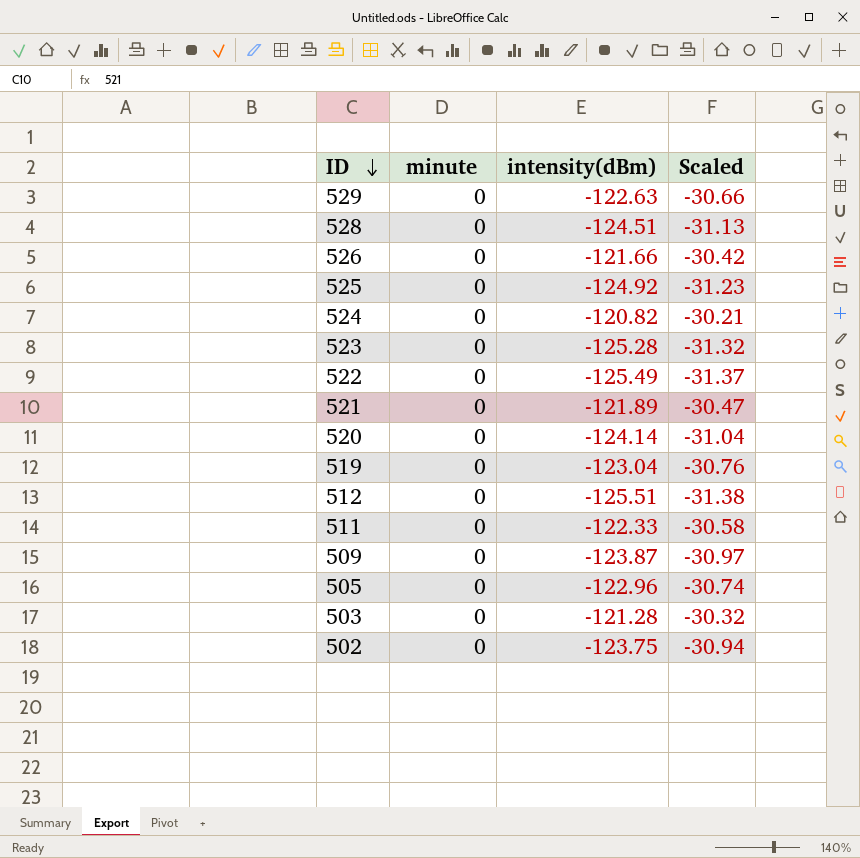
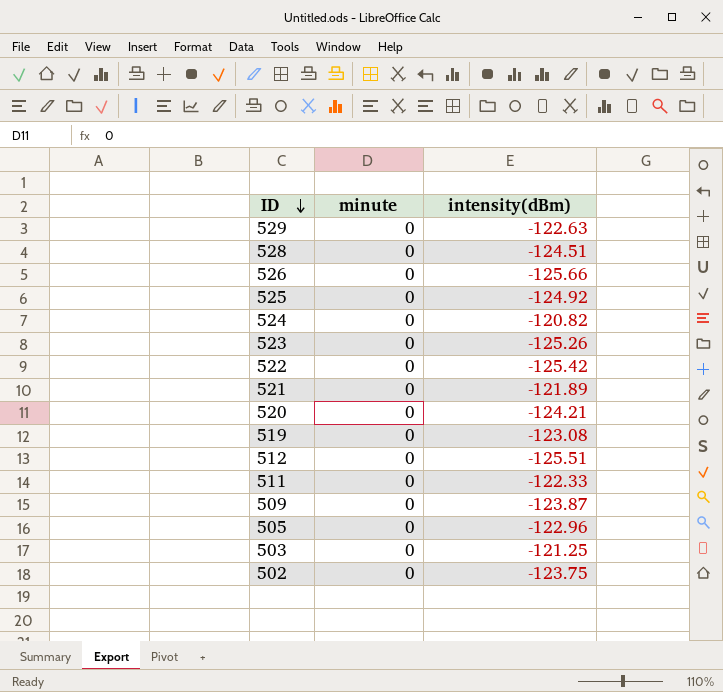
column Scaled | formula: [intensity(dBm)] * 0.25 -> none
526 | intensity(dBm): -121.66 -> -125.66
523 | intensity(dBm): -125.28 -> -125.26
522 | intensity(dBm): -125.49 -> -125.42
520 | intensity(dBm): -124.14 -> -124.21
519 | intensity(dBm): -123.04 -> -123.08
503 | intensity(dBm): -121.28 -> -121.25

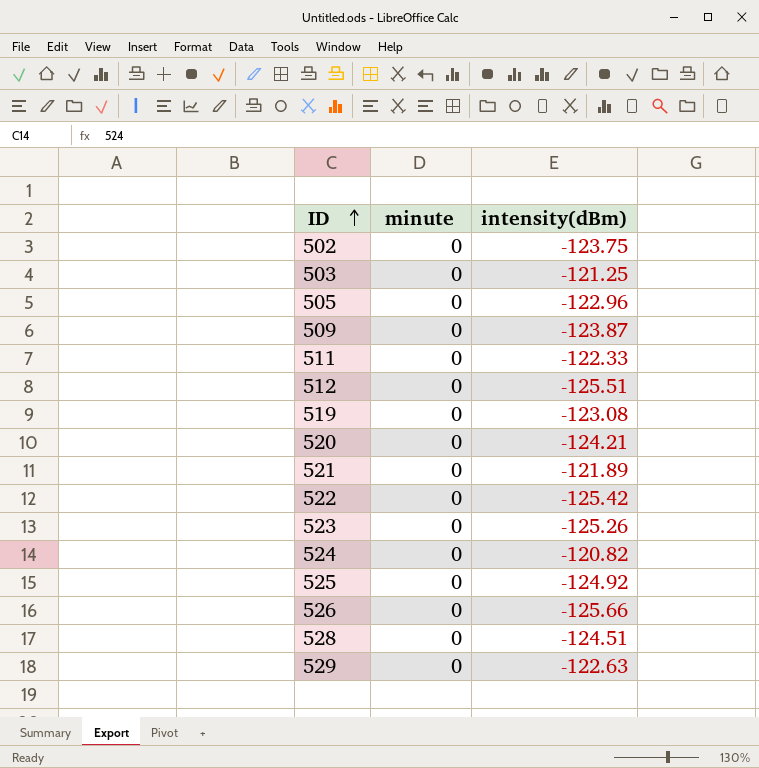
row order: ID descending -> ID ascending

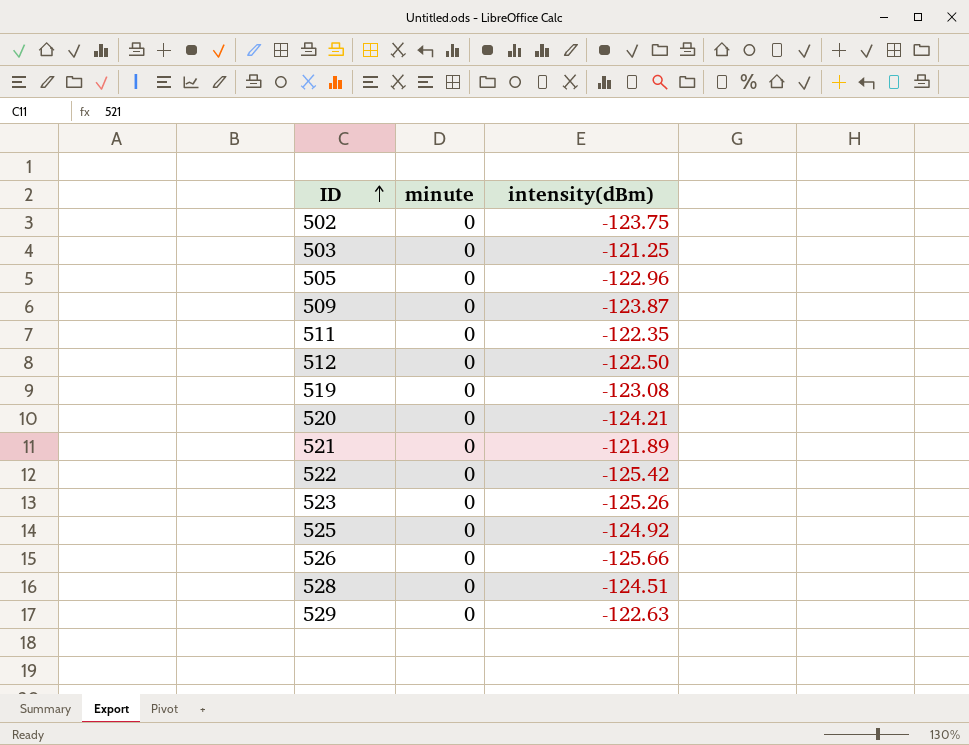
row 524: 0 | -120.82 -> none
511 | intensity(dBm): -122.33 -> -122.35
512 | intensity(dBm): -125.51 -> -122.50

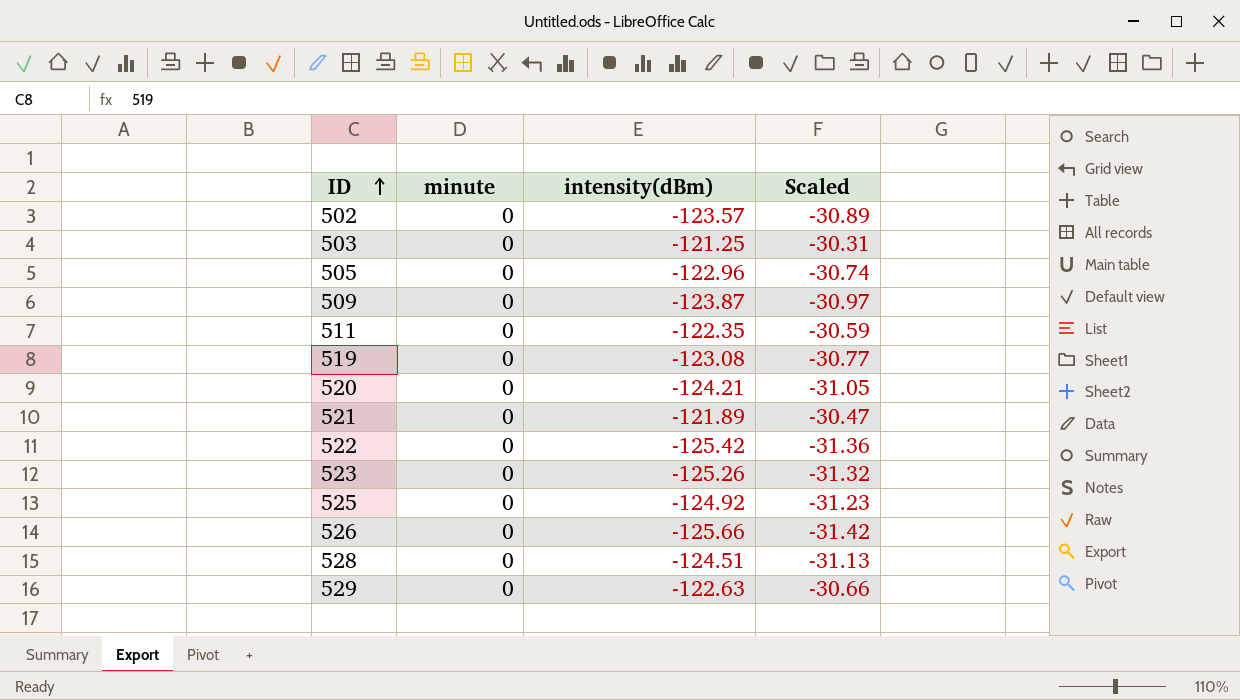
column Scaled | formula: none -> [intensity(dBm)] * 0.25
row 512: 0 | -122.50 -> none
502 | intensity(dBm): -123.75 -> -123.57

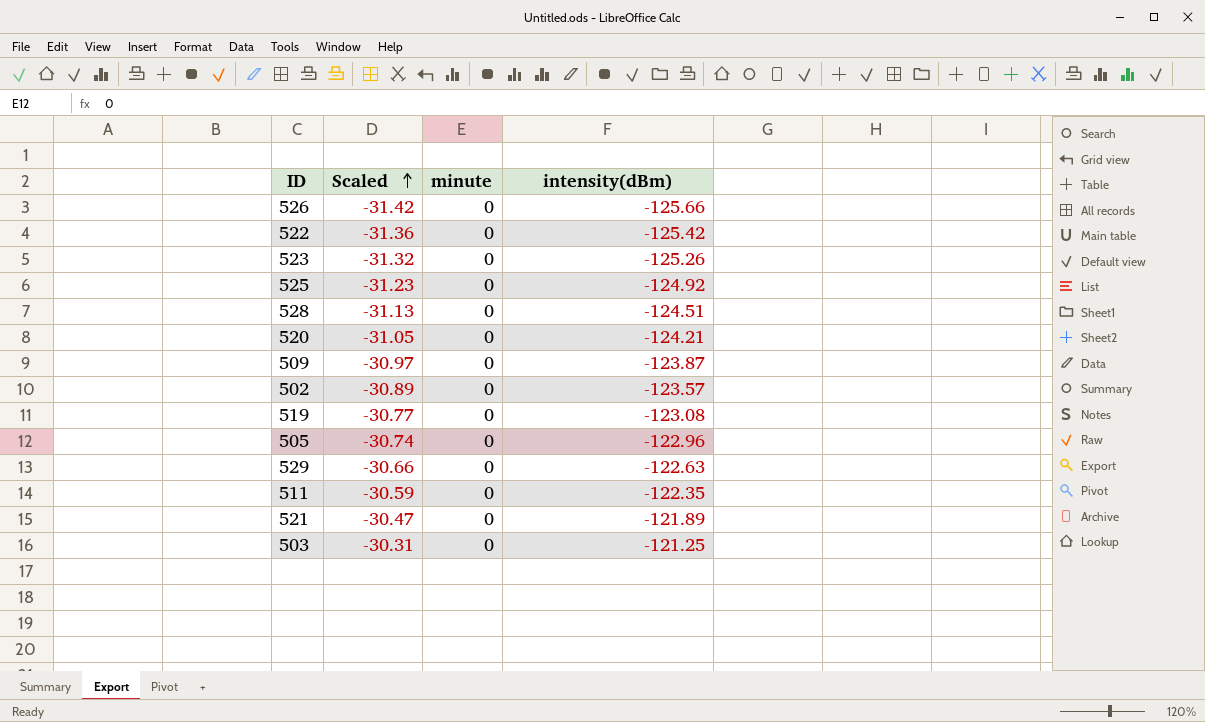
row order: ID ascending -> Scaled ascending
column Scaled | position: 4 -> 2

